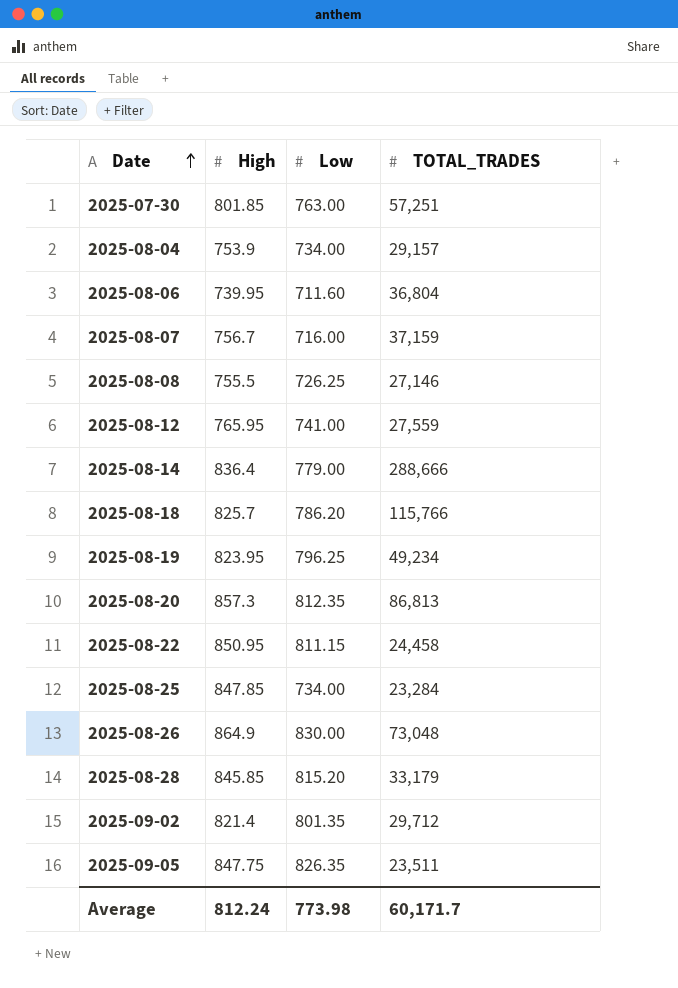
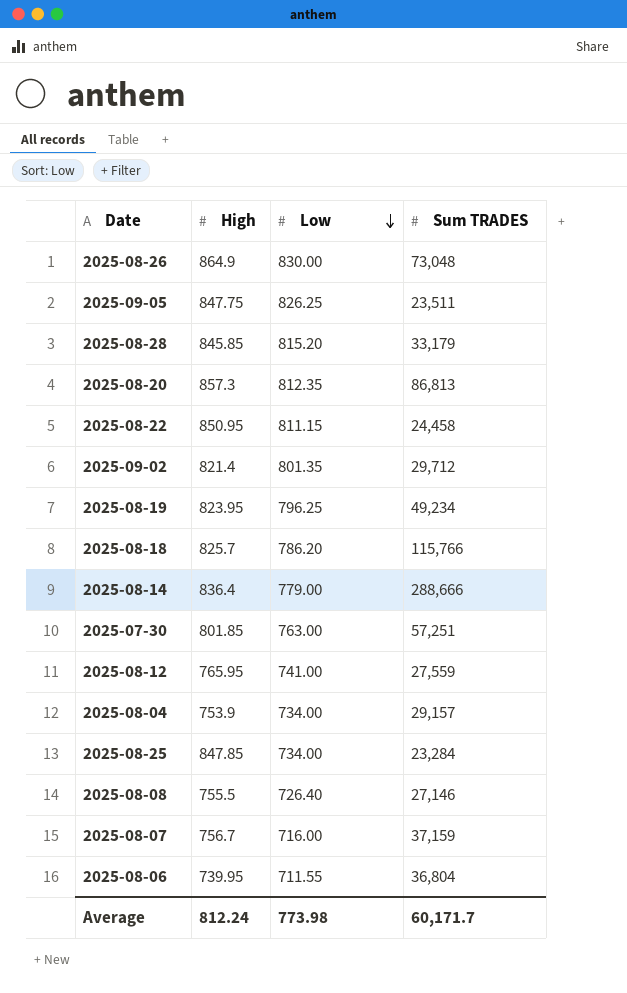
row order: Date ascending -> Low descending
column name: TOTAL_TRADES -> Sum TRADES
2025-09-05 | Low: 826.35 -> 826.25
2025-08-08 | Low: 726.25 -> 726.40
2025-08-06 | Low: 711.60 -> 711.55

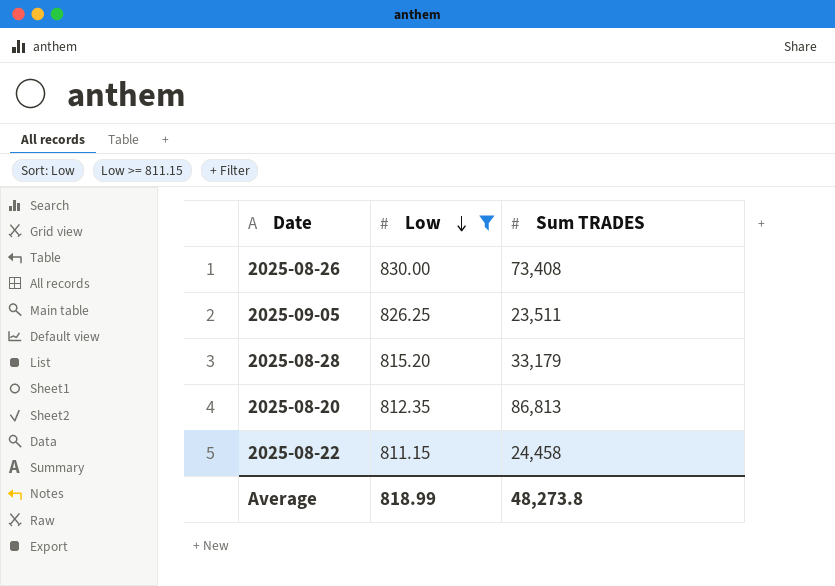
filter: none -> Low >= 811.15
column High | position: 2 -> none
2025-08-26 | Sum TRADES: 73,048 -> 73,408
Average | Low: 773.98 -> 818.99
Average | Sum TRADES: 60,171.7 -> 48,273.8

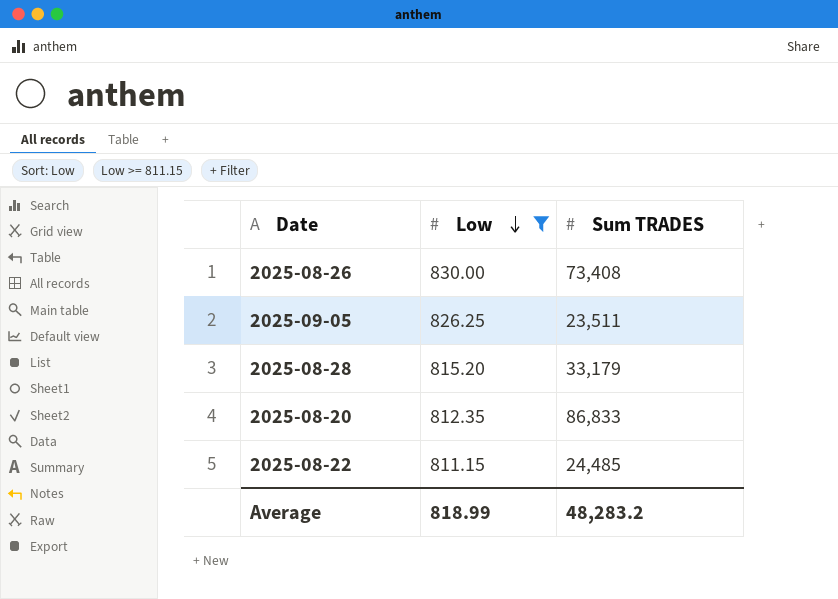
2025-08-20 | Sum TRADES: 86,813 -> 86,833
2025-08-22 | Sum TRADES: 24,458 -> 24,485
Average | Sum TRADES: 48,273.8 -> 48,283.2

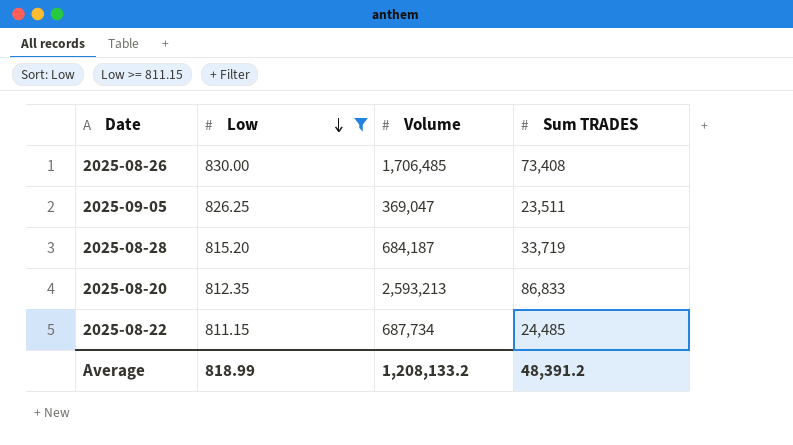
column Volume | position: none -> 3
2025-08-28 | Sum TRADES: 33,179 -> 33,719
Average | Sum TRADES: 48,283.2 -> 48,391.2

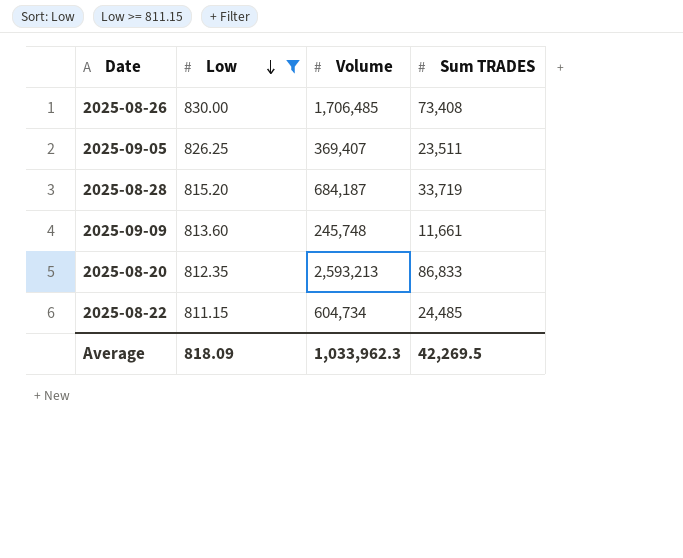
2025-09-05 | Volume: 369,047 -> 369,407
row 2025-09-09: none -> 813.60 | 245,748 | 11,661
2025-08-22 | Volume: 687,734 -> 604,734
Average | Low: 818.99 -> 818.09
Average | Volume: 1,208,133.2 -> 1,033,962.3
Average | Sum TRADES: 48,391.2 -> 42,269.5

